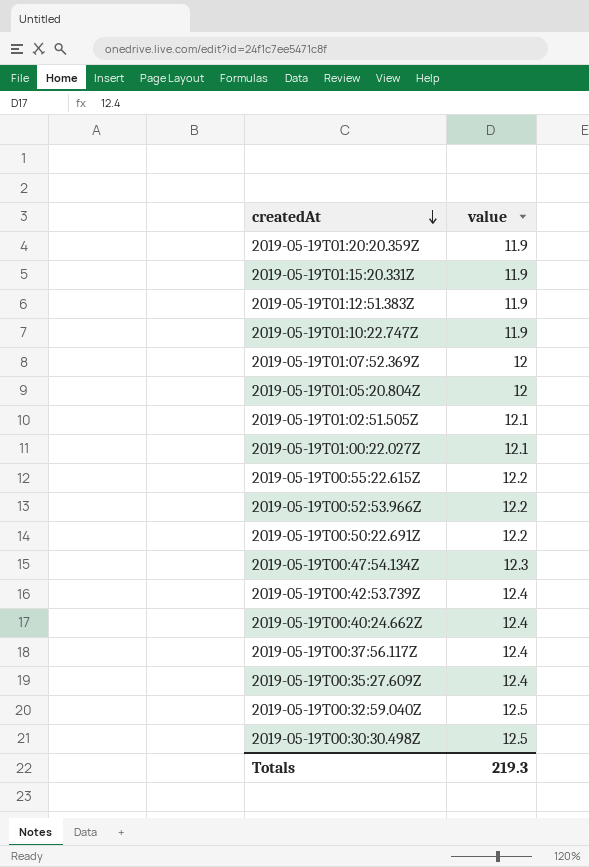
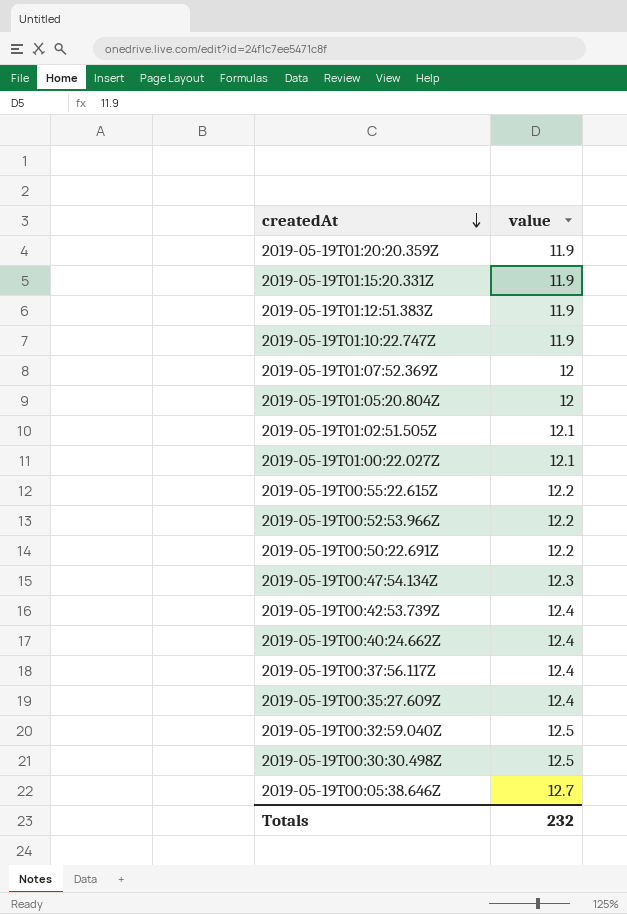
row 2019-05-19T00:05:38.646Z: none -> 12.7
Totals | value: 219.3 -> 232

